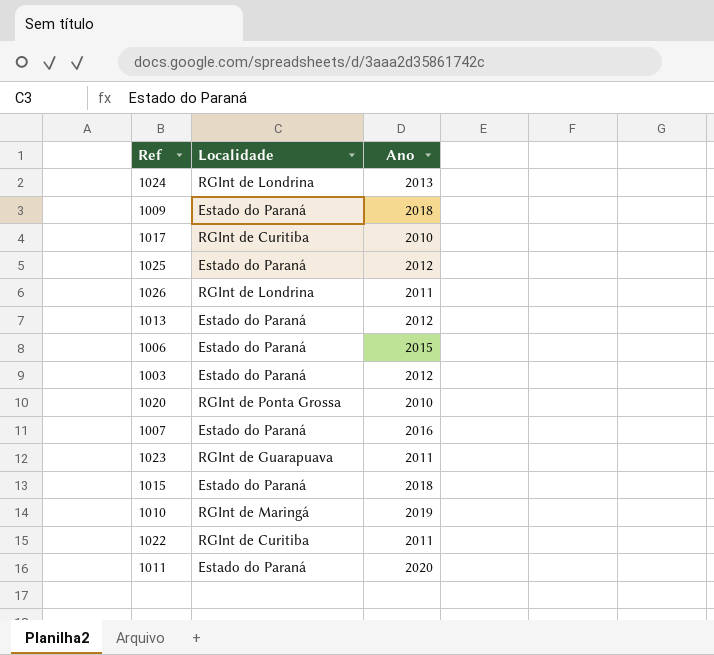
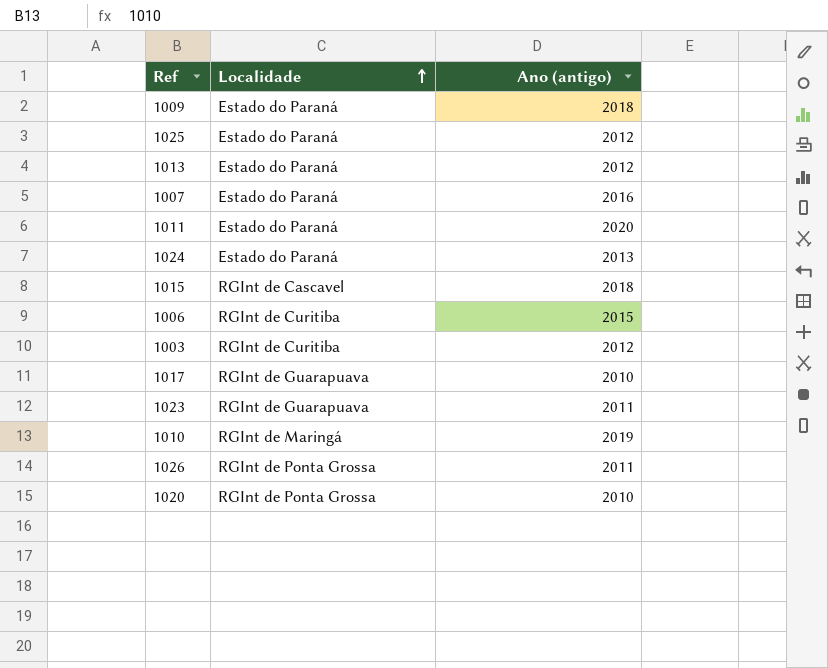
row order: none -> Localidade ascending
column name: Ano -> Ano (antigo)
row 1022: RGInt de Curitiba | 2011 -> none
1024 | Localidade: RGInt de Londrina -> Estado do Paraná
1015 | Localidade: Estado do Paraná -> RGInt de Cascavel
1006 | Localidade: Estado do Paraná -> RGInt de Curitiba
1003 | Localidade: Estado do Paraná -> RGInt de Curitiba
1017 | Localidade: RGInt de Curitiba -> RGInt de Guarapuava
1026 | Localidade: RGInt de Londrina -> RGInt de Ponta Grossa

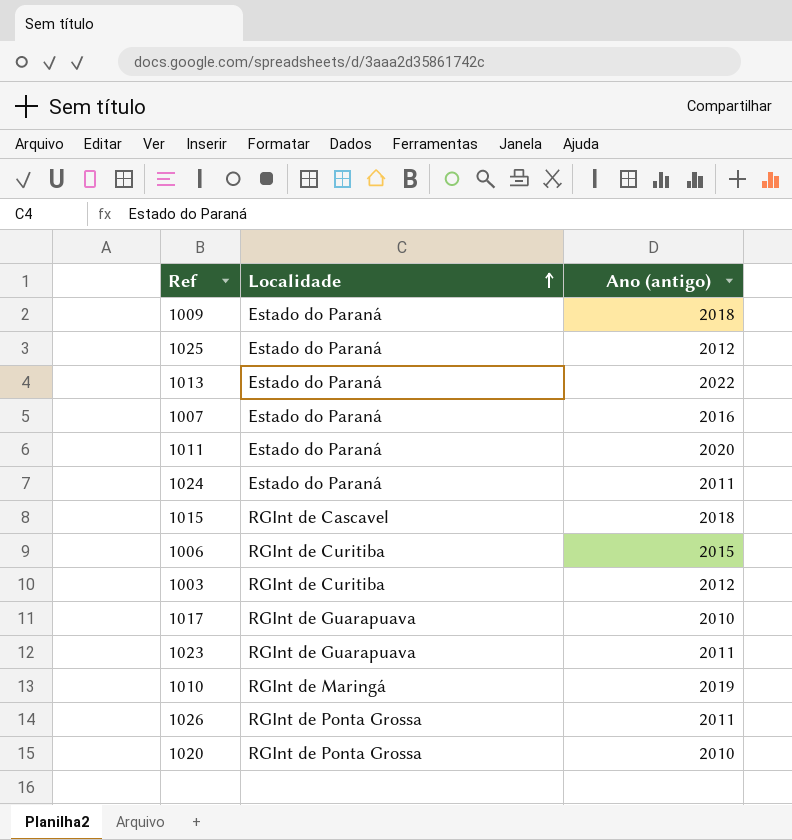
1013 | Ano (antigo): 2012 -> 2022
1024 | Ano (antigo): 2013 -> 2011

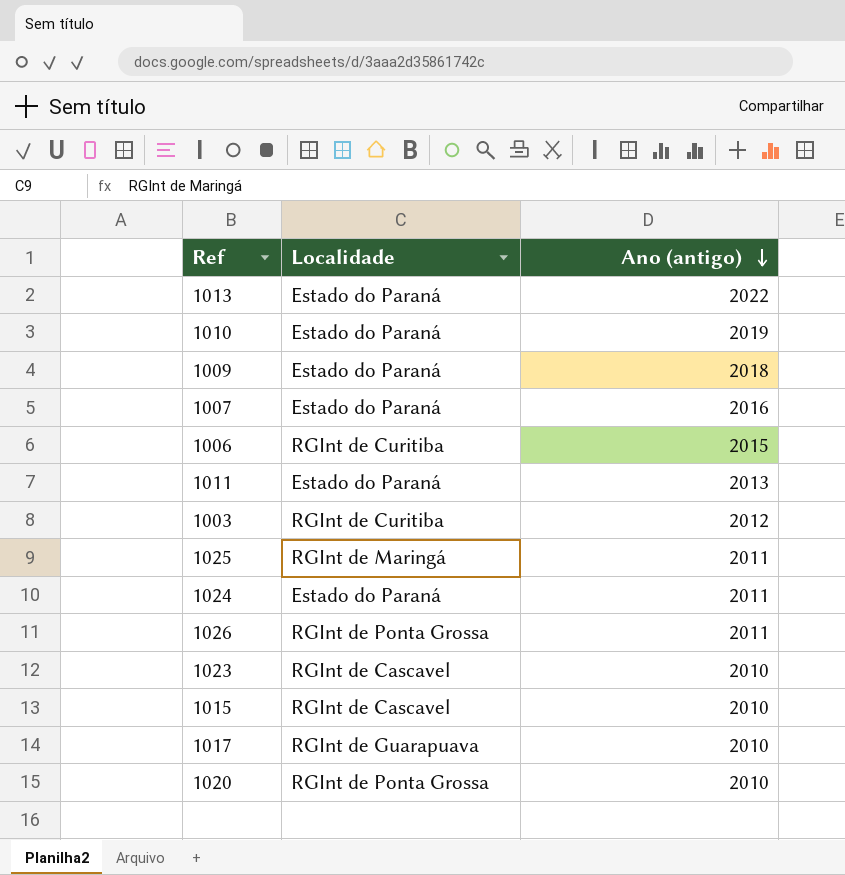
row order: Localidade ascending -> Ano (antigo) descending
1010 | Localidade: RGInt de Maringá -> Estado do Paraná
1011 | Ano (antigo): 2020 -> 2013
1025 | Localidade: Estado do Paraná -> RGInt de Maringá
1025 | Ano (antigo): 2012 -> 2011
1023 | Localidade: RGInt de Guarapuava -> RGInt de Cascavel
1023 | Ano (antigo): 2011 -> 2010
1015 | Ano (antigo): 2018 -> 2010

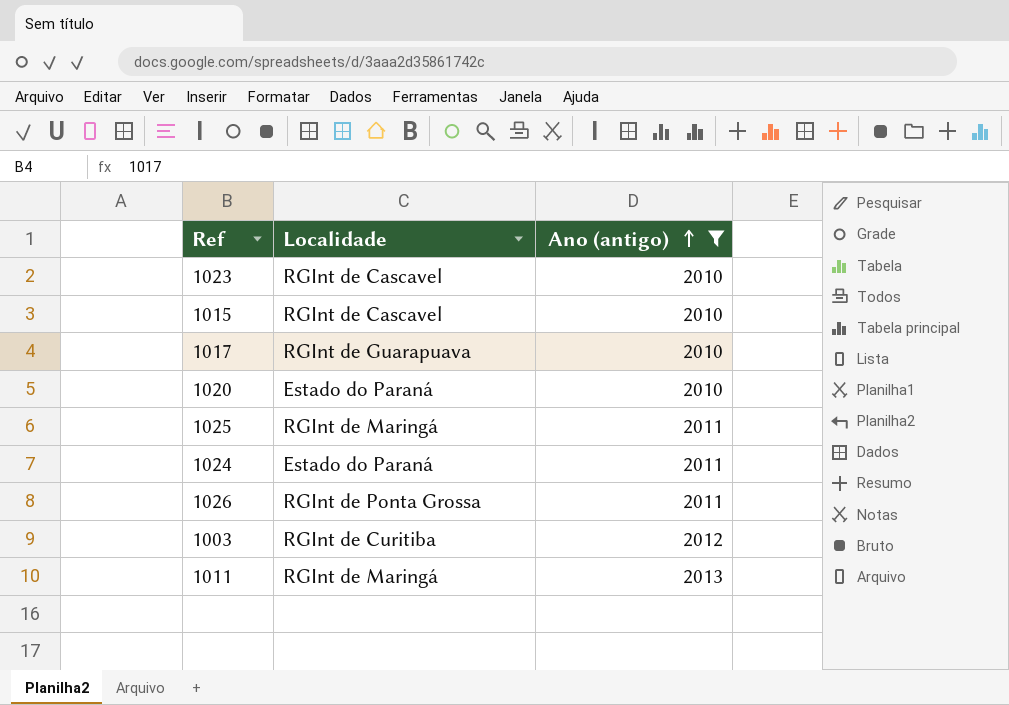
filter: none -> Ano (antigo) <= 2013
row order: Ano (antigo) descending -> Ano (antigo) ascending
1020 | Localidade: RGInt de Ponta Grossa -> Estado do Paraná
1011 | Localidade: Estado do Paraná -> RGInt de Maringá

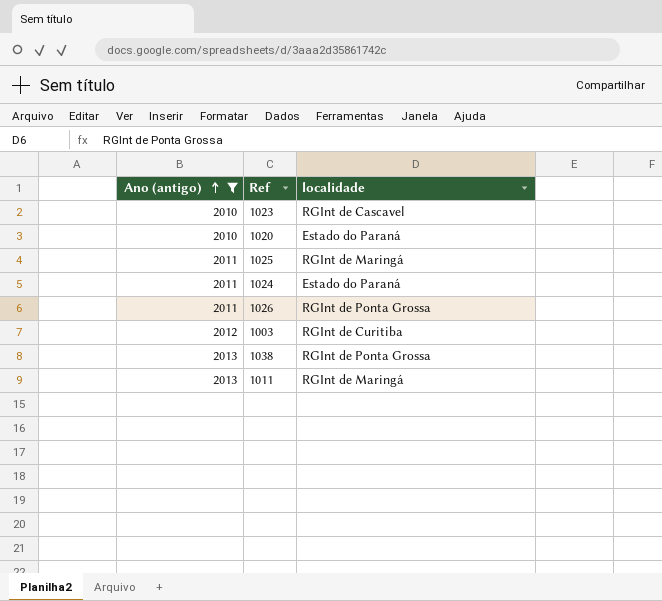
column Ano (antigo) | position: 3 -> 1
column name: Localidade -> localidade
row 1015: RGInt de Cascavel | 2010 -> none
row 1017: RGInt de Guarapuava | 2010 -> none
row 1038: none -> 2013 | RGInt de Ponta Grossa

